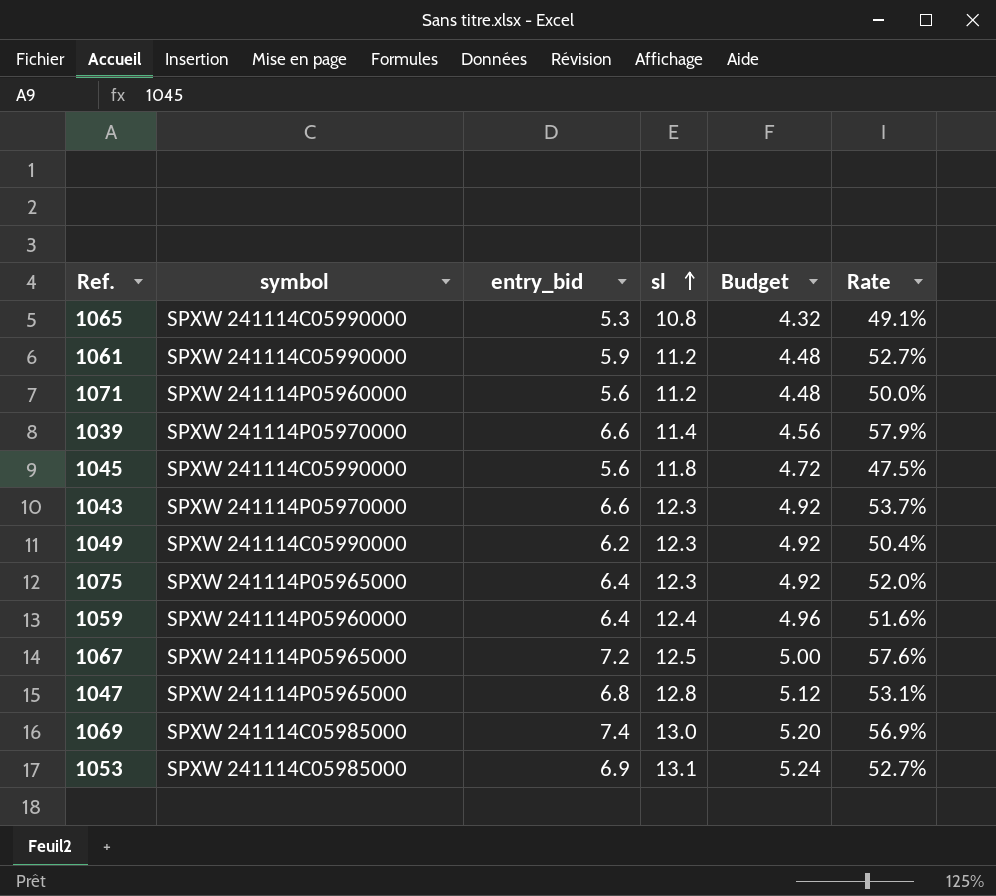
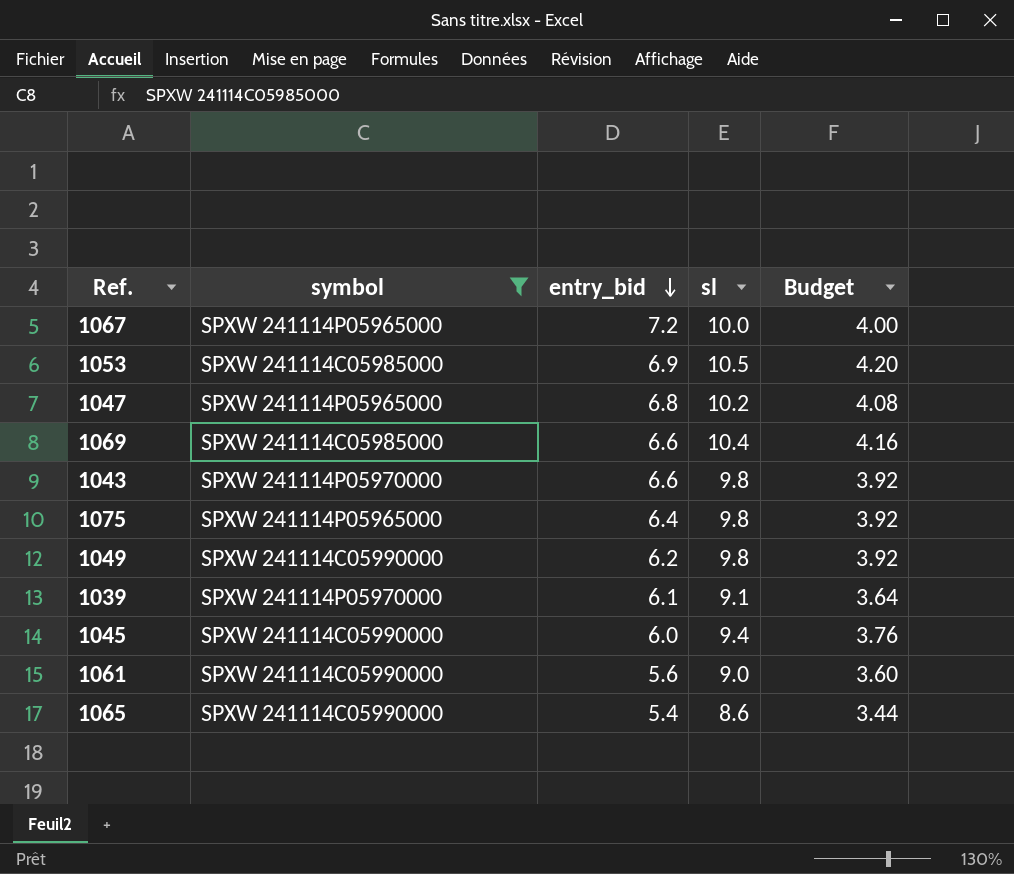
filter: none -> symbol != SPXW 241114P05960000
row order: sl ascending -> entry_bid descending
column Rate | formula: [entry_bid] / [sl] -> none
1067 | sl: 12.5 -> 10.0
1067 | Budget: 5.00 -> 4.00
1053 | sl: 13.1 -> 10.5
1053 | Budget: 5.24 -> 4.20
1047 | sl: 12.8 -> 10.2
1047 | Budget: 5.12 -> 4.08
1069 | entry_bid: 7.4 -> 6.6
1069 | sl: 13.0 -> 10.4
1069 | Budget: 5.20 -> 4.16
1043 | sl: 12.3 -> 9.8
1043 | Budget: 4.92 -> 3.92
1075 | sl: 12.3 -> 9.8
1075 | Budget: 4.92 -> 3.92
1049 | sl: 12.3 -> 9.8
1049 | Budget: 4.92 -> 3.92
1039 | entry_bid: 6.6 -> 6.1
1039 | sl: 11.4 -> 9.1
1039 | Budget: 4.56 -> 3.64
1045 | entry_bid: 5.6 -> 6.0
1045 | sl: 11.8 -> 9.4
1045 | Budget: 4.72 -> 3.76
1061 | entry_bid: 5.9 -> 5.6
1061 | sl: 11.2 -> 9.0
1061 | Budget: 4.48 -> 3.60
1065 | entry_bid: 5.3 -> 5.4
1065 | sl: 10.8 -> 8.6
1065 | Budget: 4.32 -> 3.44

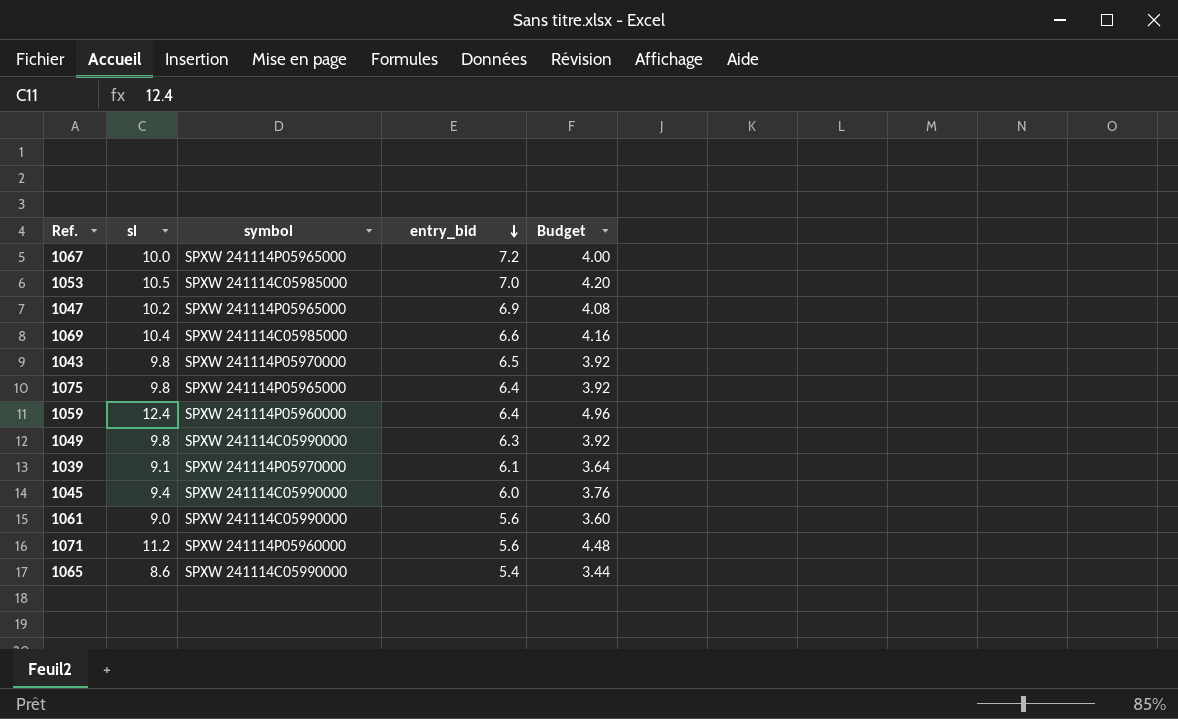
filter: symbol != SPXW 241114P05960000 -> none
column sl | position: 4 -> 2
1053 | entry_bid: 6.9 -> 7.0
1047 | entry_bid: 6.8 -> 6.9
1043 | entry_bid: 6.6 -> 6.5
1049 | entry_bid: 6.2 -> 6.3

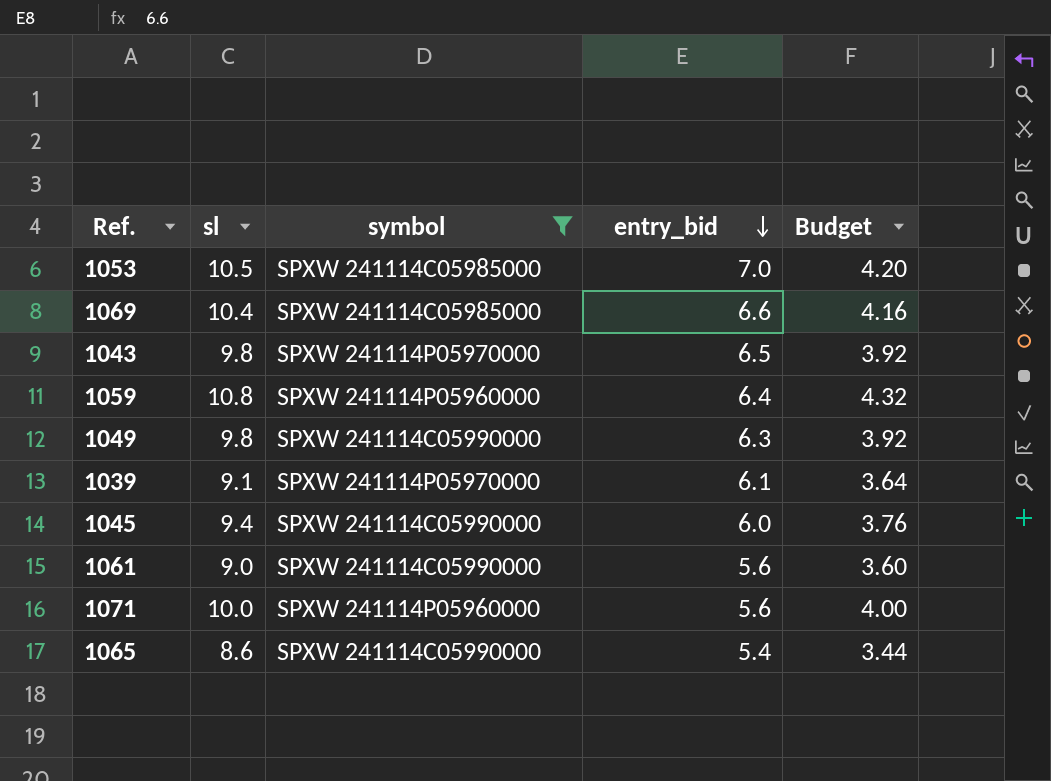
filter: none -> symbol != SPXW 241114P05965000
1059 | sl: 12.4 -> 10.8
1059 | Budget: 4.96 -> 4.32
1071 | sl: 11.2 -> 10.0
1071 | Budget: 4.48 -> 4.00

